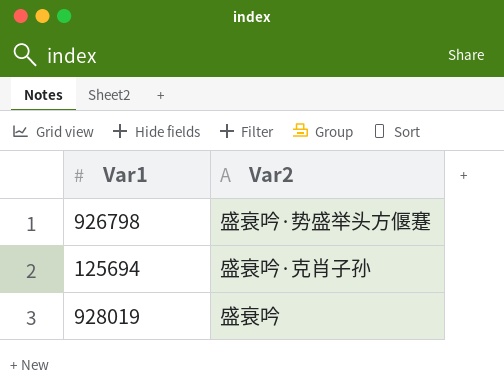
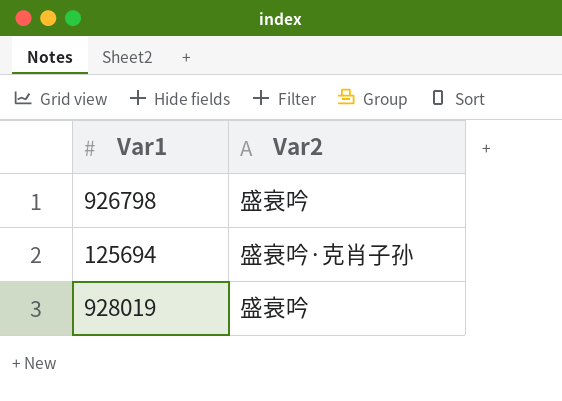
926798 | Var2: 盛衰吟·势盛举头方偃蹇 -> 盛衰吟

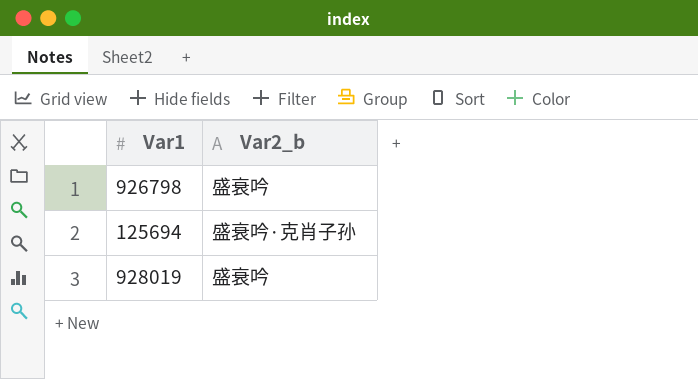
column name: Var2 -> Var2_b

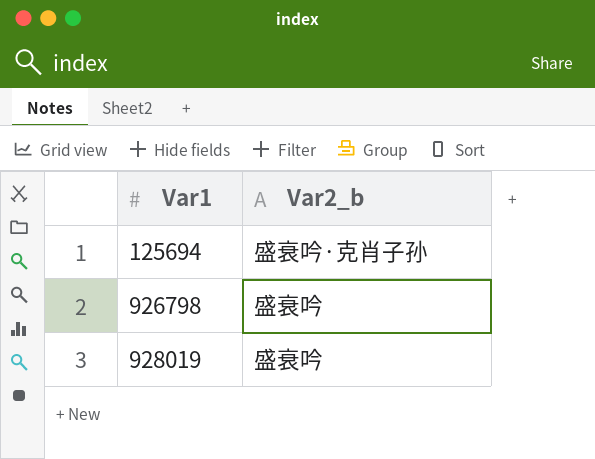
row order: none -> Var1 ascending

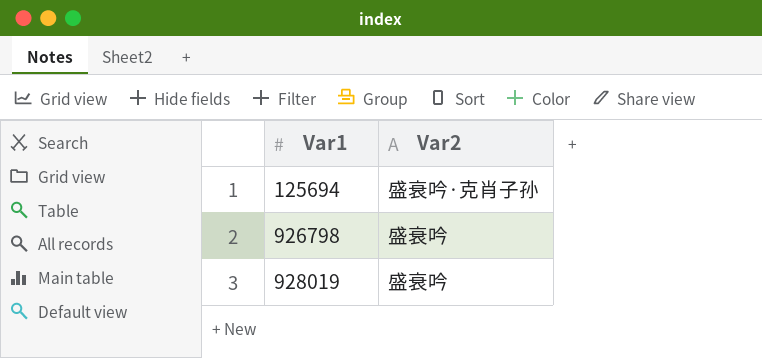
column name: Var2_b -> Var2

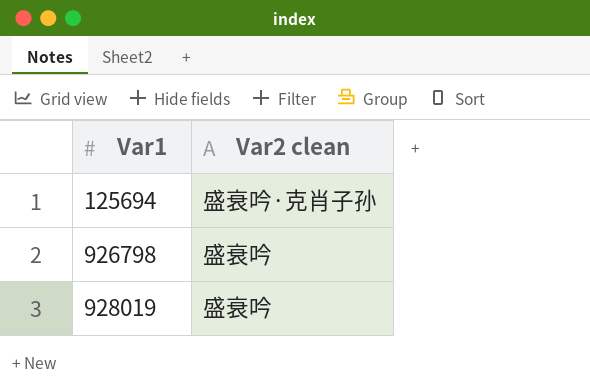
column name: Var2 -> Var2 clean

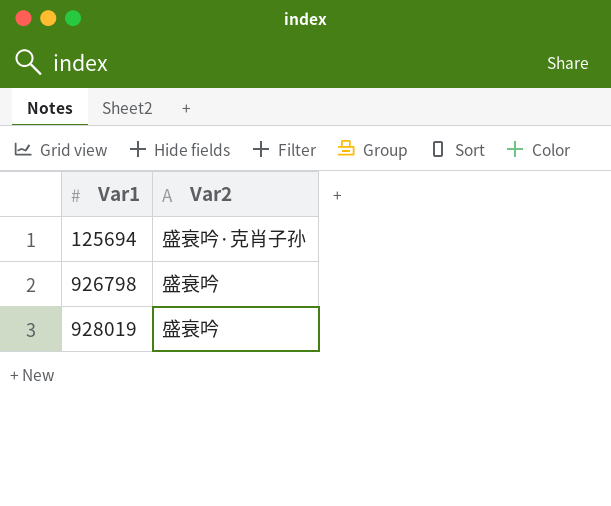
column name: Var2 clean -> Var2

